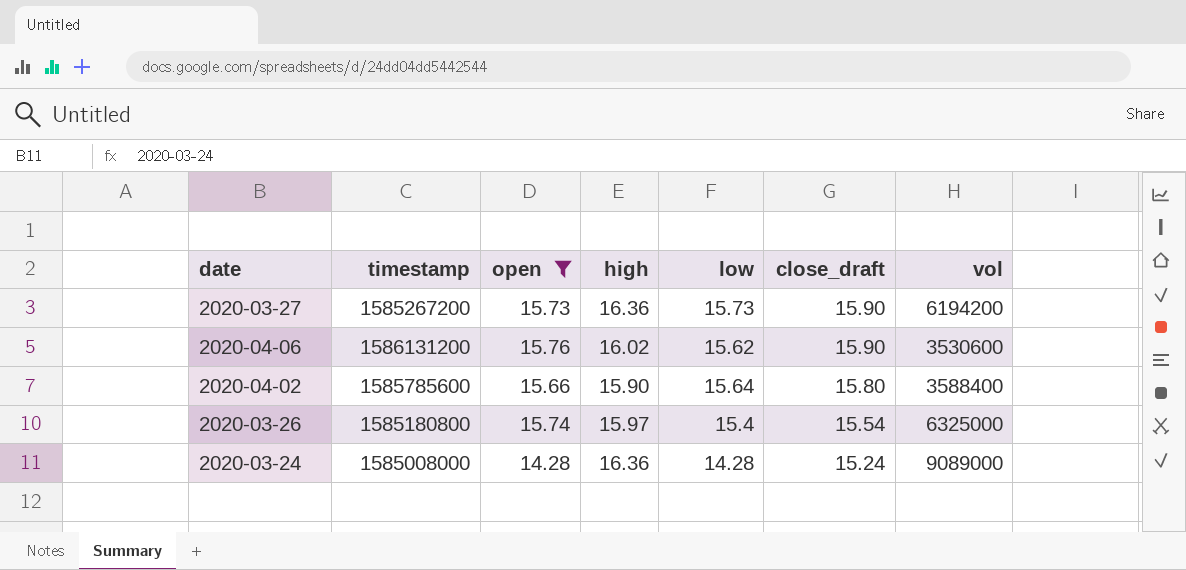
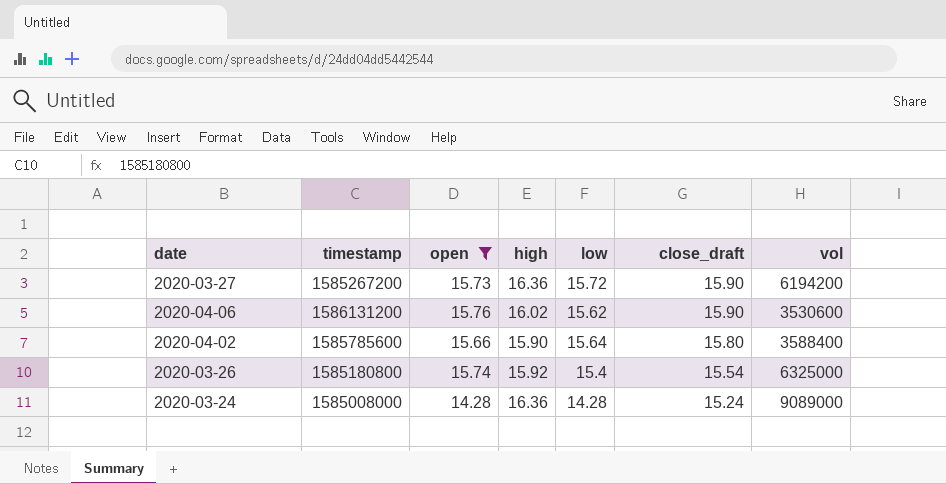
2020-03-27 | low: 15.73 -> 15.72
2020-03-26 | high: 15.97 -> 15.92

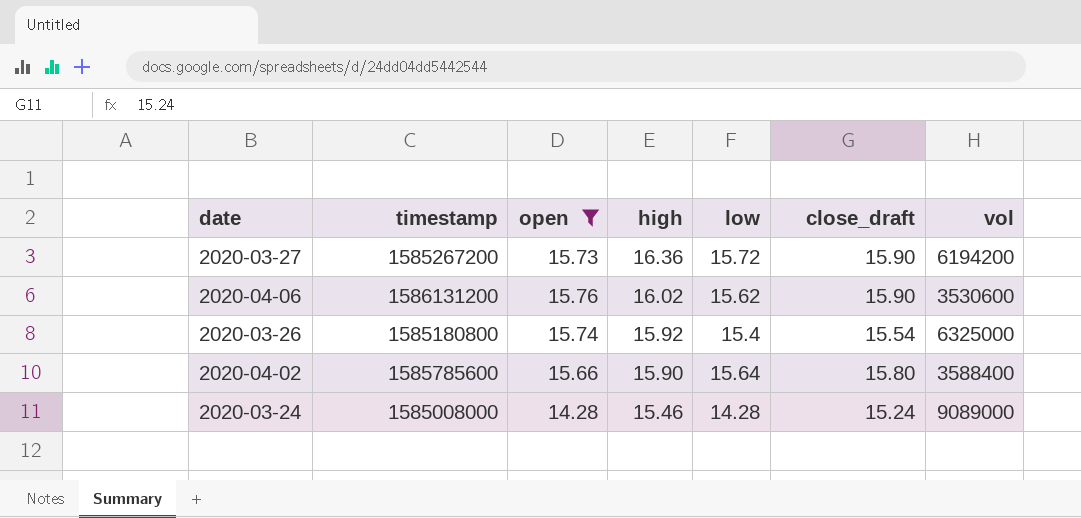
row order: close_draft descending -> high descending
2020-03-24 | high: 16.36 -> 15.46

